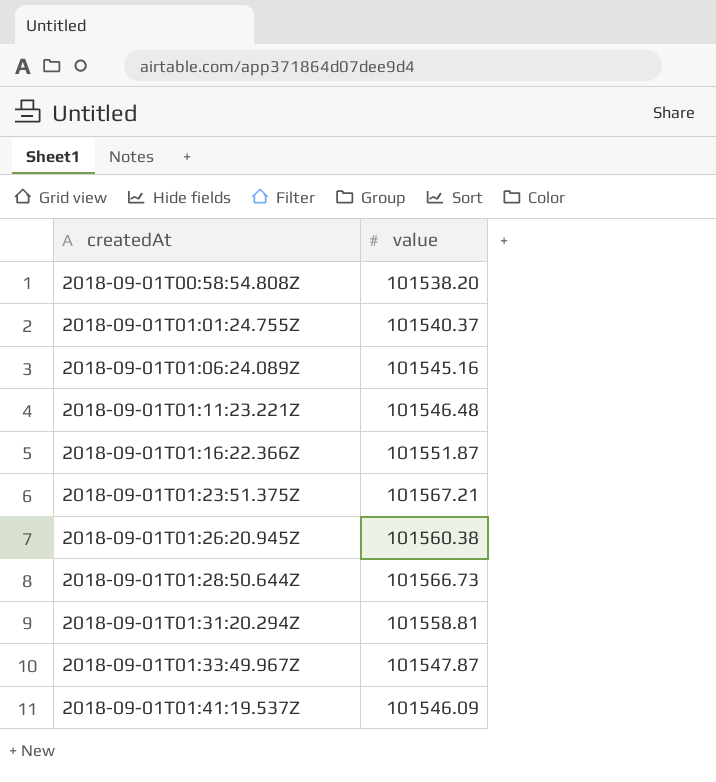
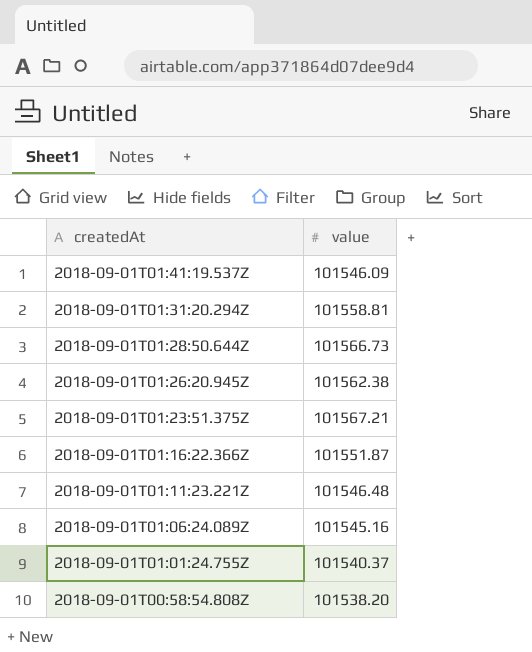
row order: createdAt ascending -> createdAt descending
row 2018-09-01T01:33:49.967Z: 101547.87 -> none
2018-09-01T01:26:20.945Z | value: 101560.38 -> 101562.38

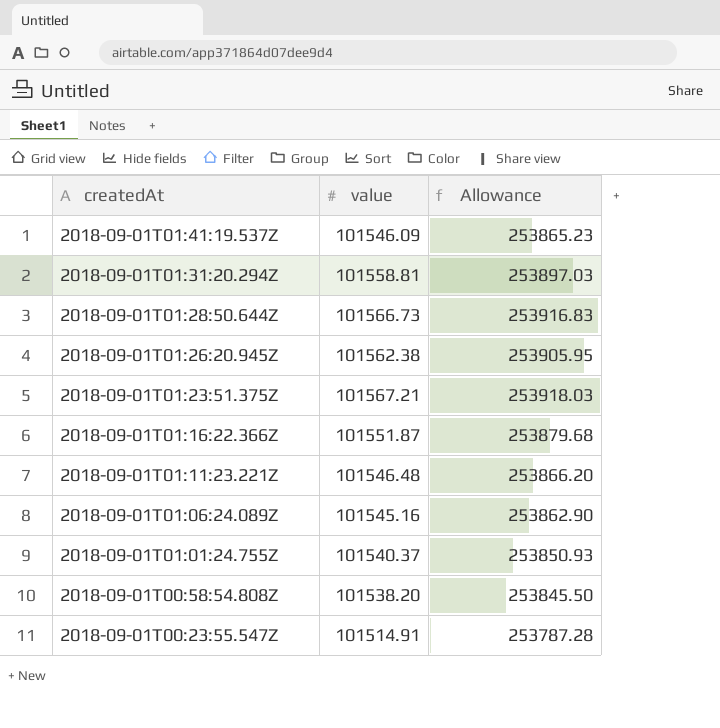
column Allowance | formula: none -> [value] * 2.5
row 2018-09-01T00:23:55.547Z: none -> 101514.91 | 253787.28

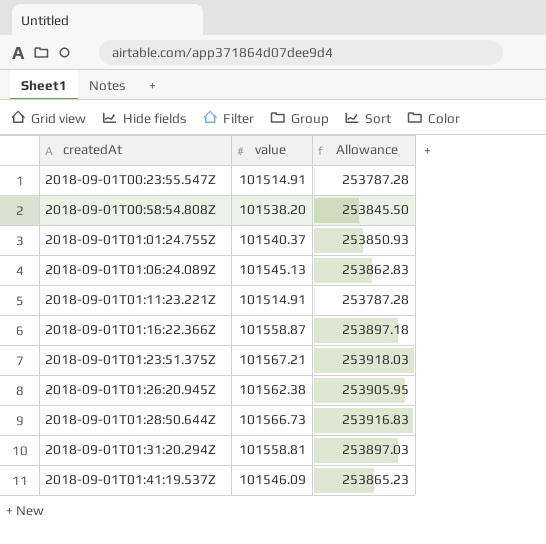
row order: createdAt descending -> createdAt ascending
2018-09-01T01:06:24.089Z | value: 101545.16 -> 101545.13
2018-09-01T01:06:24.089Z | Allowance: 253862.90 -> 253862.83
2018-09-01T01:11:23.221Z | value: 101546.48 -> 101514.91
2018-09-01T01:11:23.221Z | Allowance: 253866.20 -> 253787.28
2018-09-01T01:16:22.366Z | value: 101551.87 -> 101558.87
2018-09-01T01:16:22.366Z | Allowance: 253879.68 -> 253897.18

